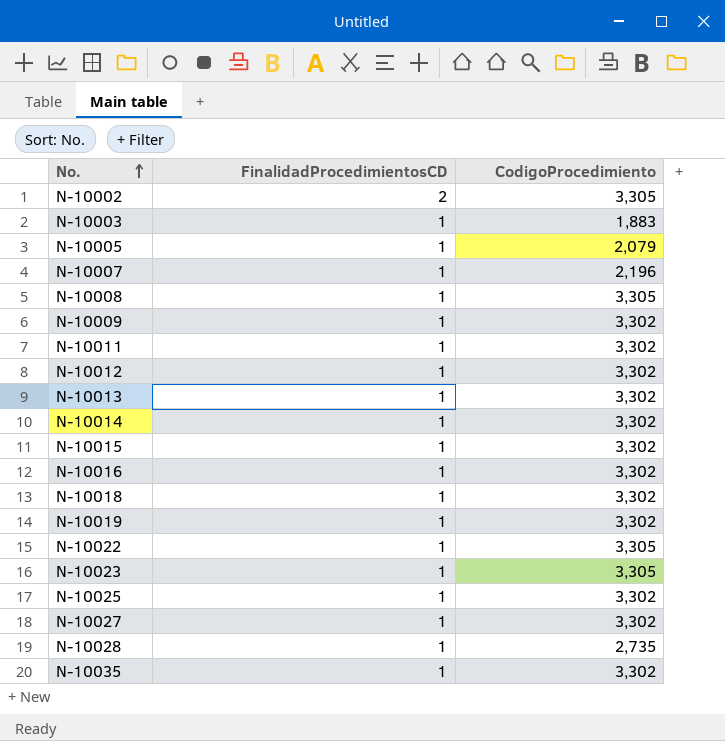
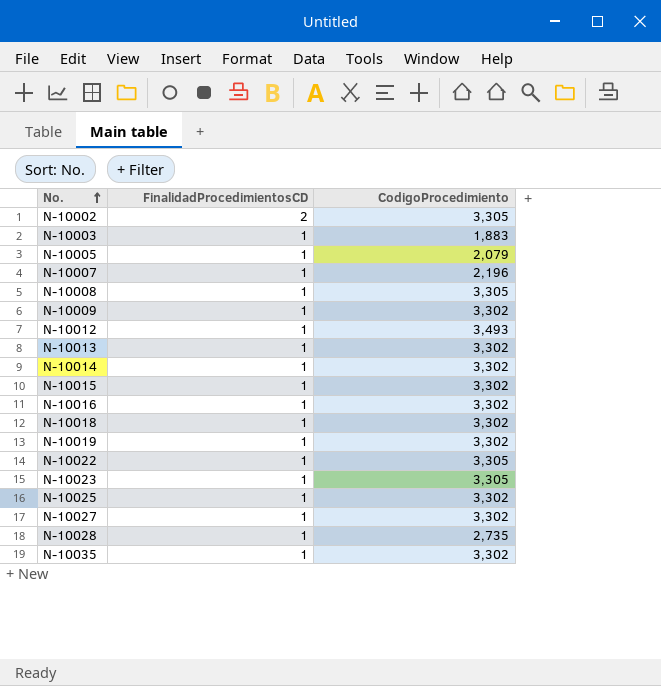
row N-10011: 1 | 3,302 -> none
N-10012 | CodigoProcedimiento: 3,302 -> 3,493

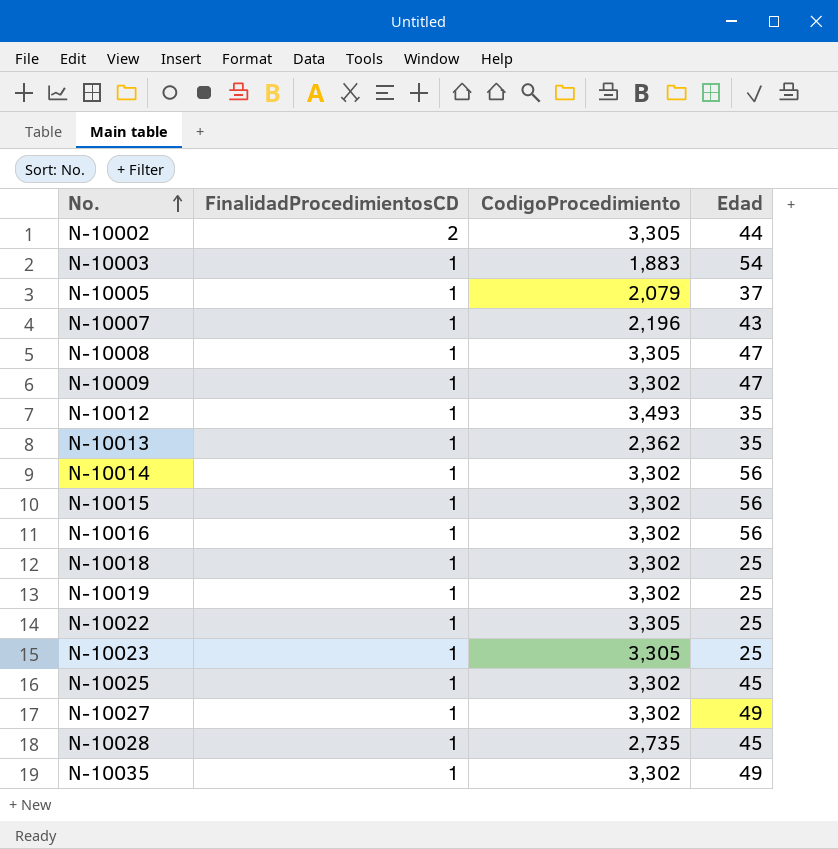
column Edad | position: none -> 4
N-10013 | CodigoProcedimiento: 3,302 -> 2,362

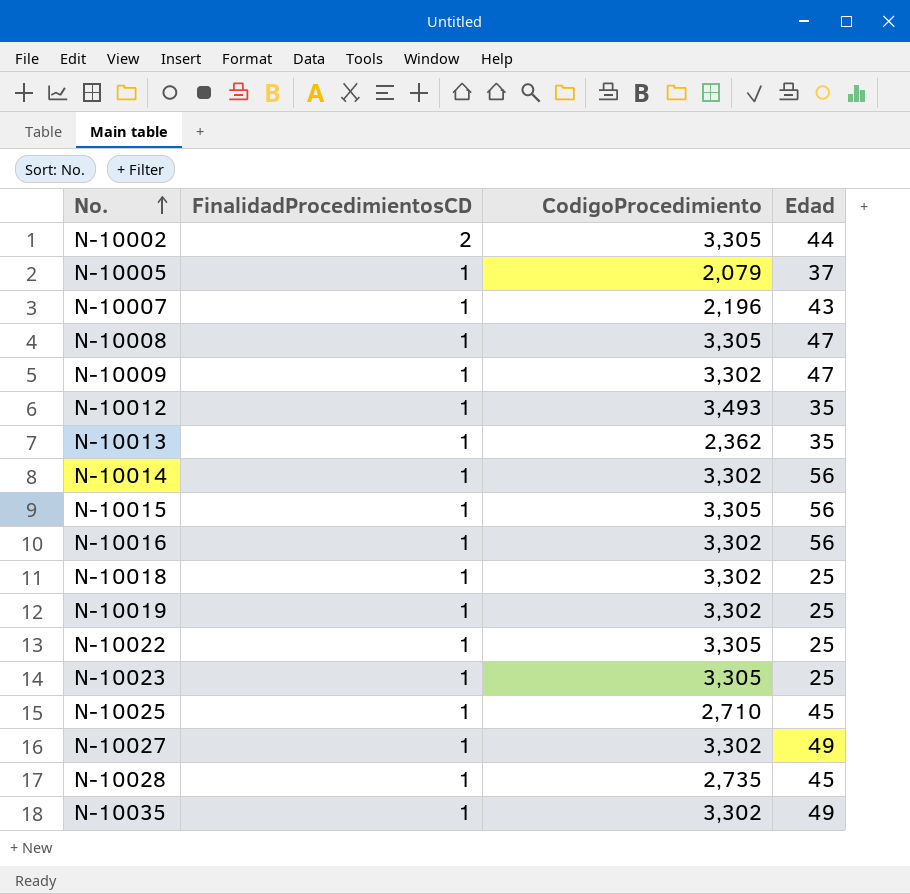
row N-10003: 1 | 1,883 | 54 -> none
N-10015 | CodigoProcedimiento: 3,302 -> 3,305
N-10025 | CodigoProcedimiento: 3,302 -> 2,710

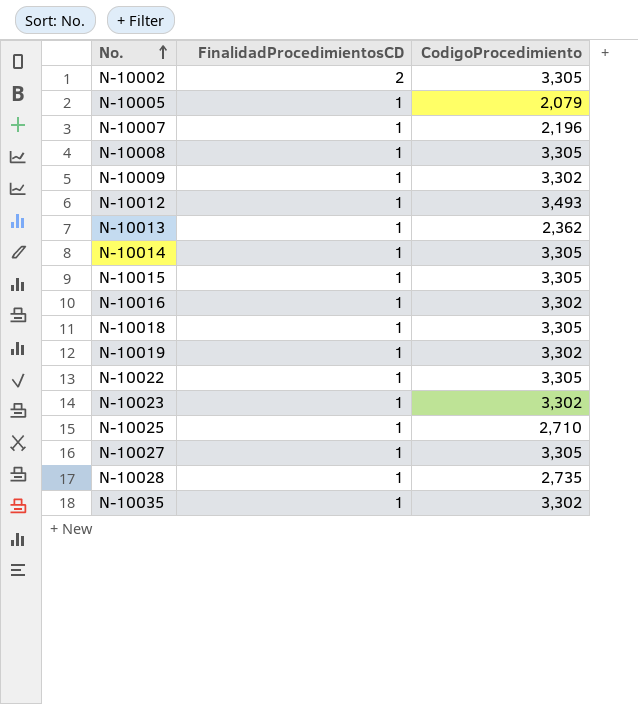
column Edad | position: 4 -> none
N-10014 | CodigoProcedimiento: 3,302 -> 3,305
N-10018 | CodigoProcedimiento: 3,302 -> 3,305
N-10023 | CodigoProcedimiento: 3,305 -> 3,302
N-10027 | CodigoProcedimiento: 3,302 -> 3,305

